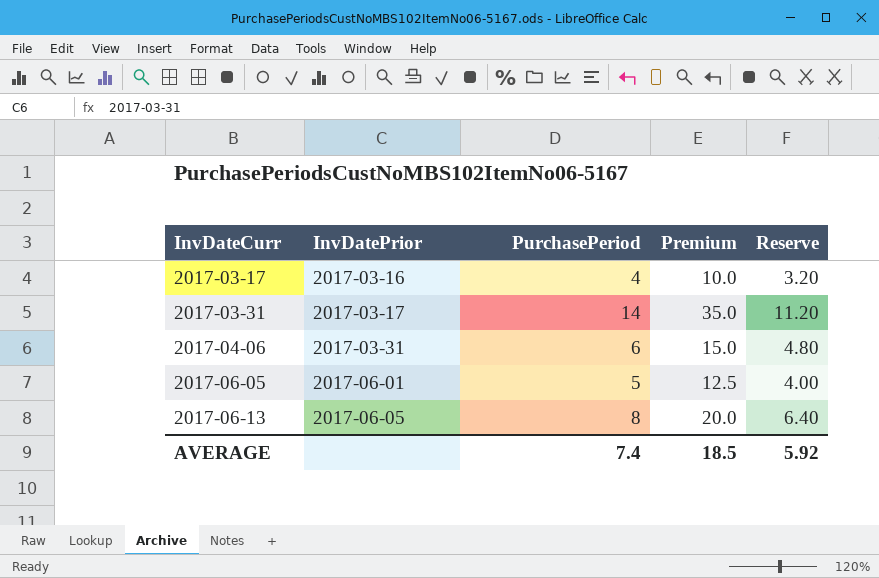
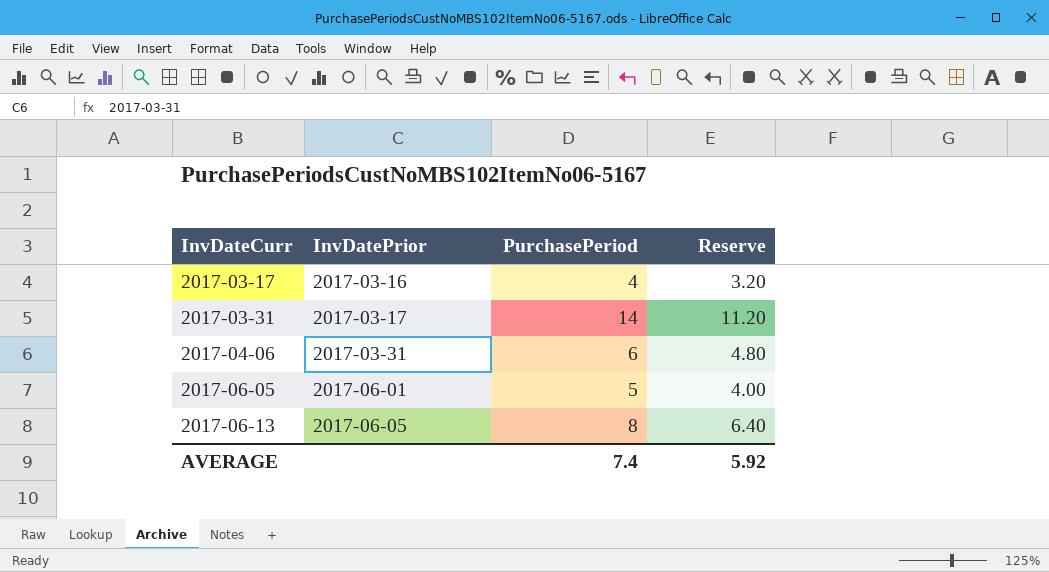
column Premium | formula: [PurchasePeriod] * 2.5 -> none

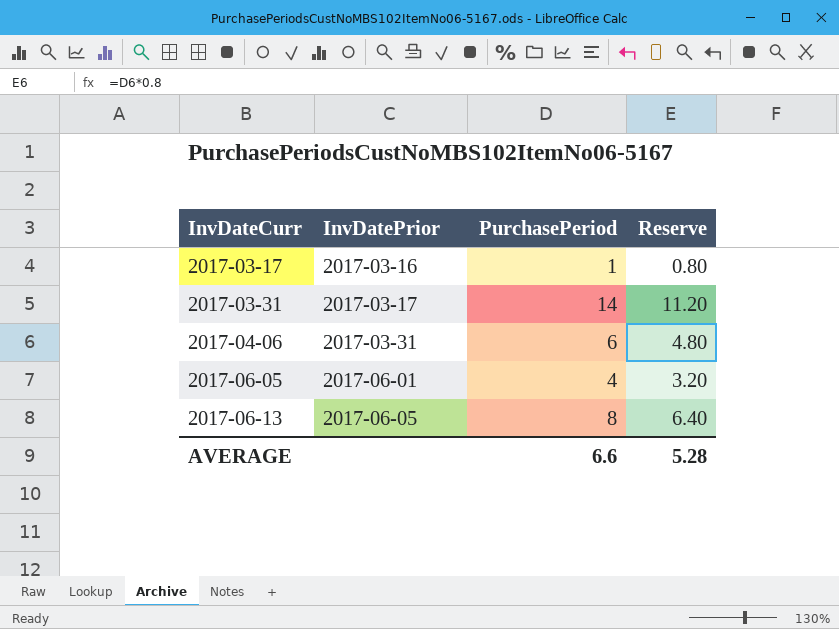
2017-03-17 | PurchasePeriod: 4 -> 1
2017-03-17 | Reserve: 3.20 -> 0.80
2017-06-05 | PurchasePeriod: 5 -> 4
2017-06-05 | Reserve: 4.00 -> 3.20
AVERAGE | PurchasePeriod: 7.4 -> 6.6
AVERAGE | Reserve: 5.92 -> 5.28

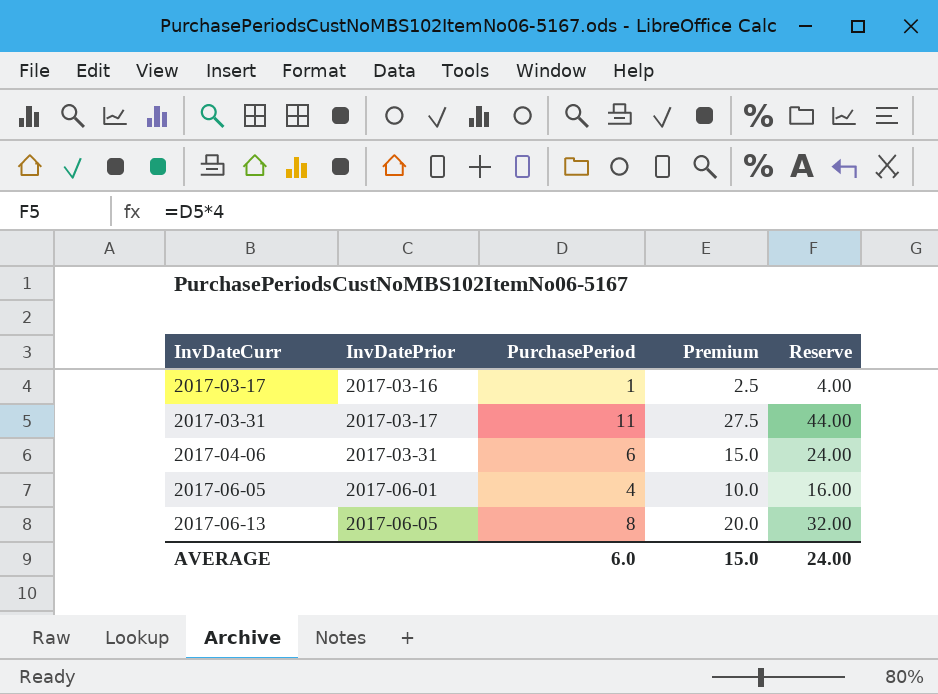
column Premium | formula: none -> [PurchasePeriod] * 2.5
column Reserve | formula: [PurchasePeriod] * 0.8 -> [PurchasePeriod] * 4
2017-03-31 | PurchasePeriod: 14 -> 11
AVERAGE | PurchasePeriod: 6.6 -> 6.0
AVERAGE | Reserve: 5.28 -> 24.00

